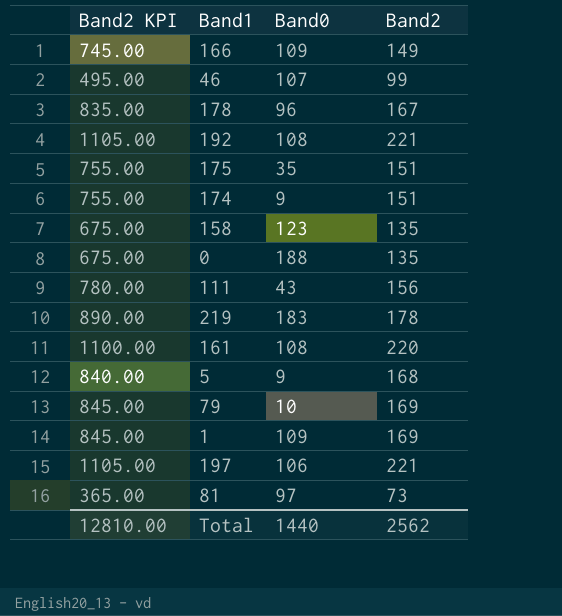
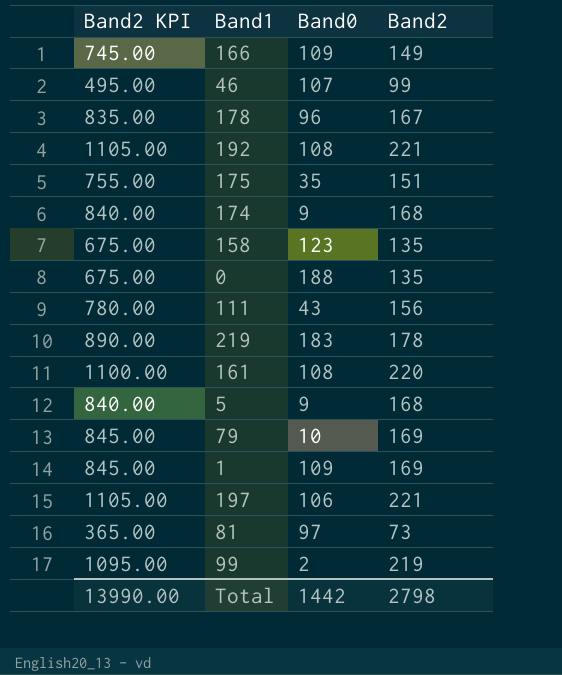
174 | Band2 KPI: 755.00 -> 840.00
174 | Band2: 151 -> 168
row 99: none -> 1095.00 | 2 | 219
Total | Band2 KPI: 12810.00 -> 13990.00
Total | Band0: 1440 -> 1442
Total | Band2: 2562 -> 2798

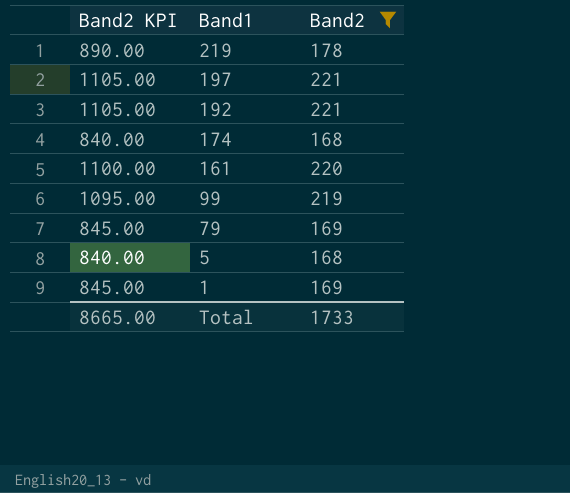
filter: none -> Band2 >= 168
row order: none -> Band1 descending
column Band0 | position: 3 -> none
Total | Band2 KPI: 13990.00 -> 8665.00
Total | Band2: 2798 -> 1733

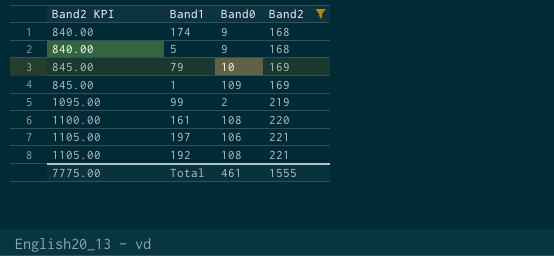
row order: Band1 descending -> Band2 KPI ascending
column Band0 | position: none -> 3
row 219: 890.00 | 178 -> none
Total | Band2 KPI: 8665.00 -> 7775.00
Total | Band2: 1733 -> 1555

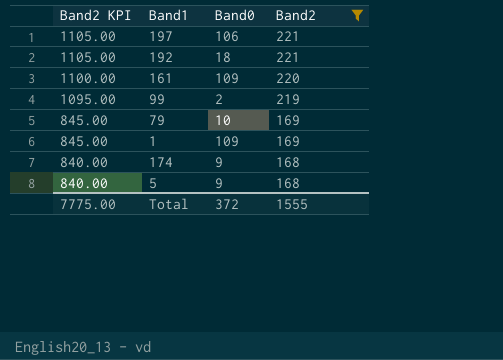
row order: Band2 KPI ascending -> Band2 KPI descending
192 | Band0: 108 -> 18
161 | Band0: 108 -> 109
Total | Band0: 461 -> 372

